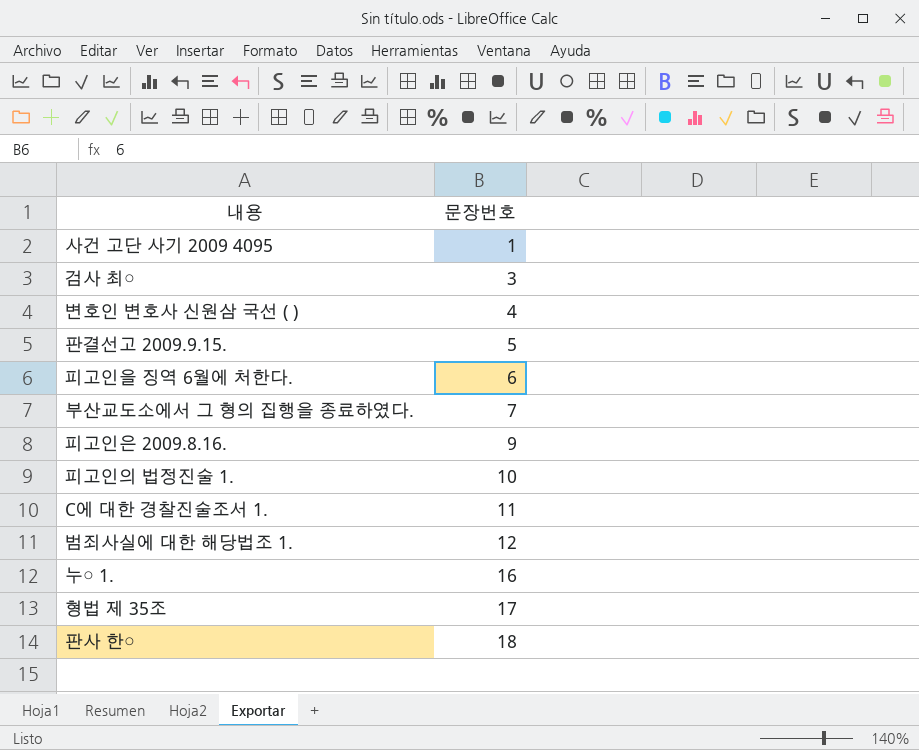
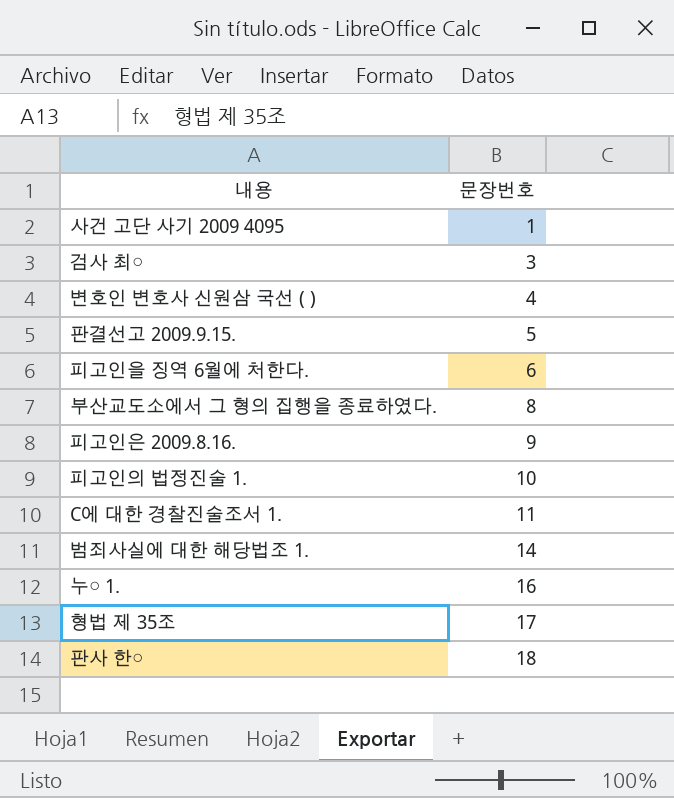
부산교도소에서 그 형의 집행을 종료하였다. | 문장번호: 7 -> 8
범죄사실에 대한 해당법조 1. | 문장번호: 12 -> 14

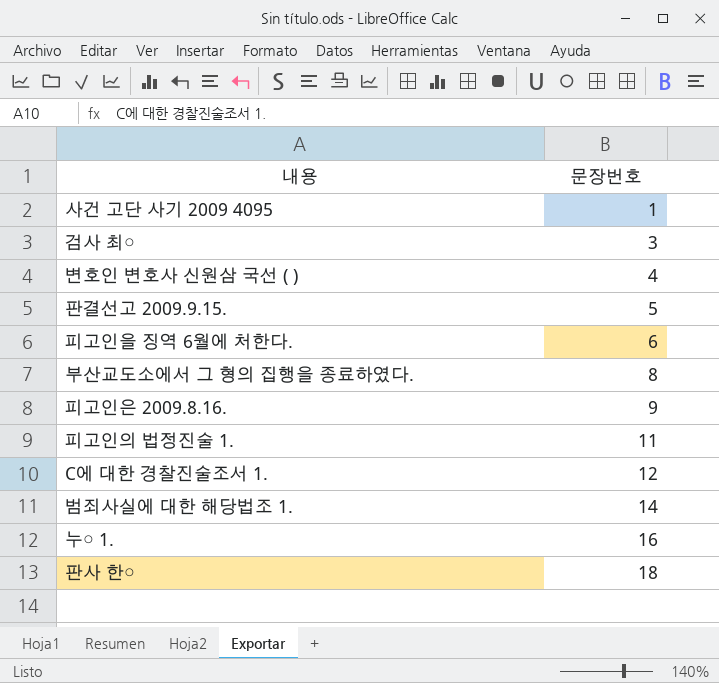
row 형법 제 35조: 17 -> none
피고인의 법정진술 1. | 문장번호: 10 -> 11
C에 대한 경찰진술조서 1. | 문장번호: 11 -> 12

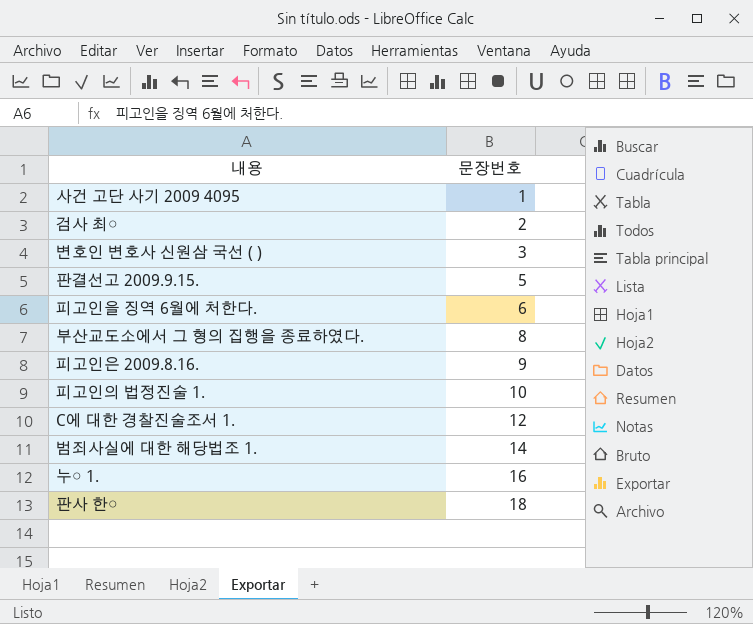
검사 최○ | 문장번호: 3 -> 2
변호인 변호사 신원삼 국선 ( ) | 문장번호: 4 -> 3
피고인의 법정진술 1. | 문장번호: 11 -> 10

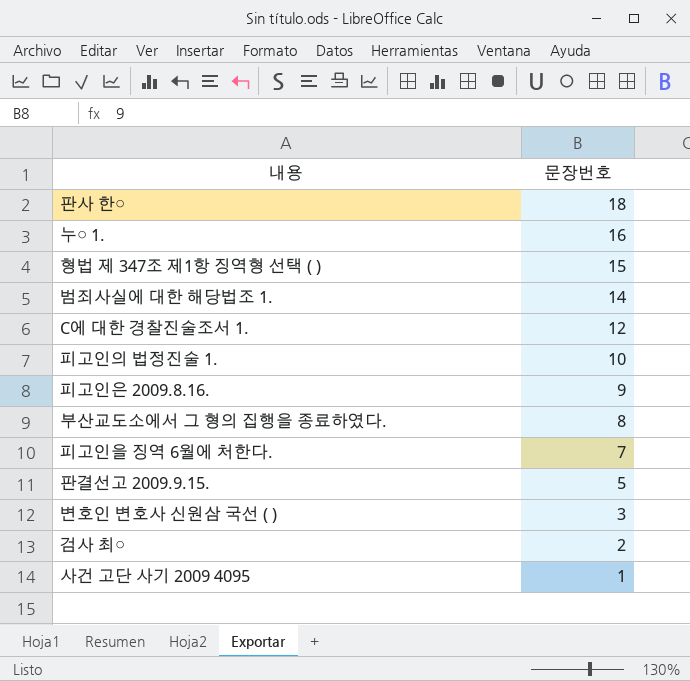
row order: 문장번호 ascending -> 문장번호 descending
row 형법 제 347조 제1항 징역형 선택 ( ): none -> 15
피고인을 징역 6월에 처한다. | 문장번호: 6 -> 7

